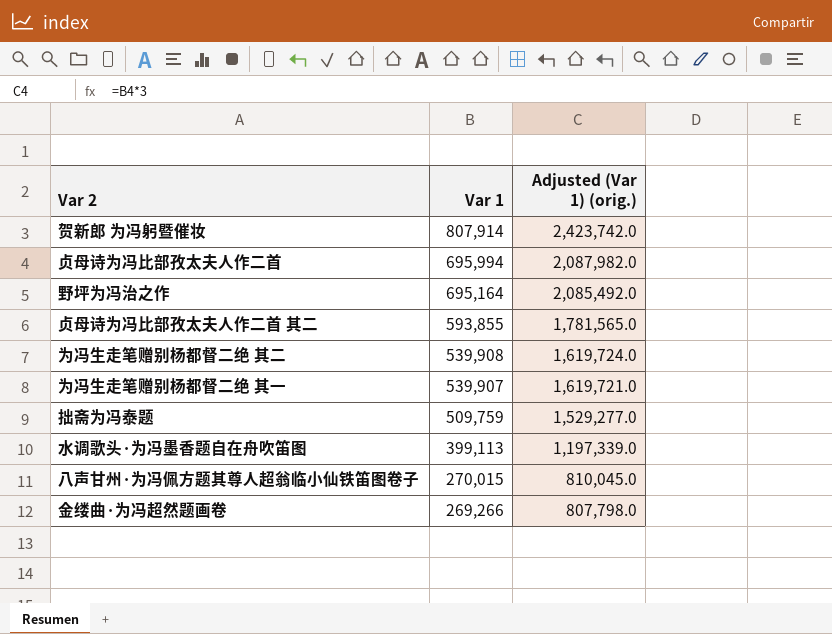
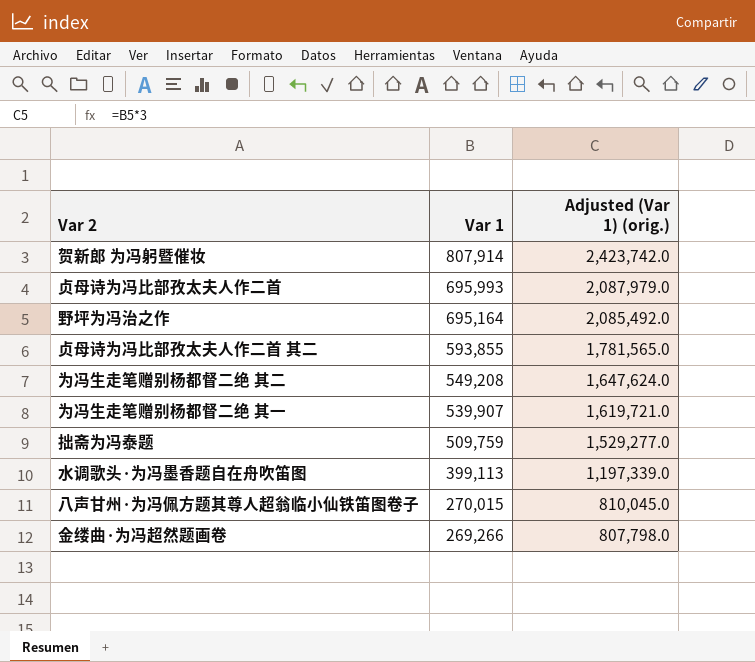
贞母诗为冯比部孜太夫人作二首 | Var 1: 695,994 -> 695,993
贞母诗为冯比部孜太夫人作二首 | Adjusted (Var 1) (orig.): 2,087,982.0 -> 2,087,979.0
为冯生走笔赠别杨都督二绝 其二 | Var 1: 539,908 -> 549,208
为冯生走笔赠别杨都督二绝 其二 | Adjusted (Var 1) (orig.): 1,619,724.0 -> 1,647,624.0

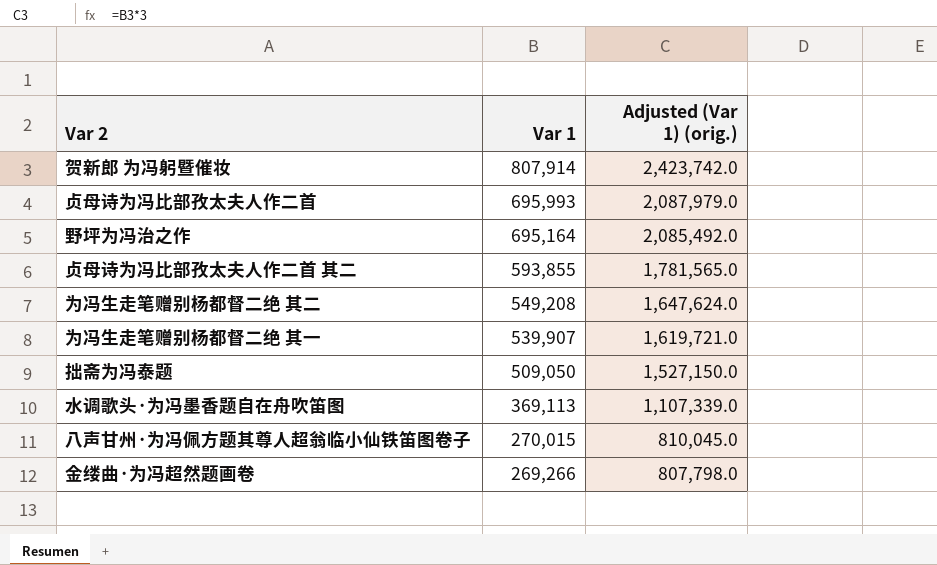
拙斋为冯泰题 | Var 1: 509,759 -> 509,050
拙斋为冯泰题 | Adjusted (Var 1) (orig.): 1,529,277.0 -> 1,527,150.0
水调歌头·为冯墨香题自在舟吹笛图 | Var 1: 399,113 -> 369,113
水调歌头·为冯墨香题自在舟吹笛图 | Adjusted (Var 1) (orig.): 1,197,339.0 -> 1,107,339.0

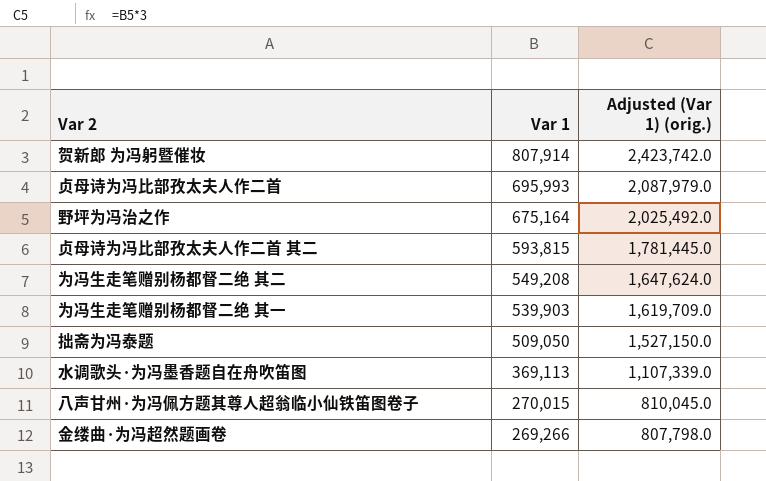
野坪为冯治之作 | Var 1: 695,164 -> 675,164
野坪为冯治之作 | Adjusted (Var 1) (orig.): 2,085,492.0 -> 2,025,492.0
贞母诗为冯比部孜太夫人作二首 其二 | Var 1: 593,855 -> 593,815
贞母诗为冯比部孜太夫人作二首 其二 | Adjusted (Var 1) (orig.): 1,781,565.0 -> 1,781,445.0
为冯生走笔赠别杨都督二绝 其一 | Var 1: 539,907 -> 539,903
为冯生走笔赠别杨都督二绝 其一 | Adjusted (Var 1) (orig.): 1,619,721.0 -> 1,619,709.0

